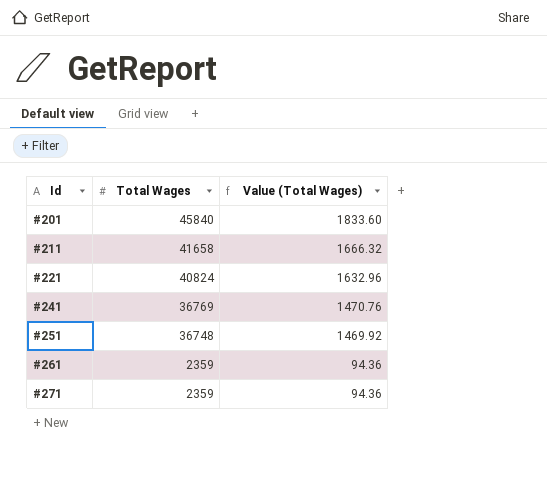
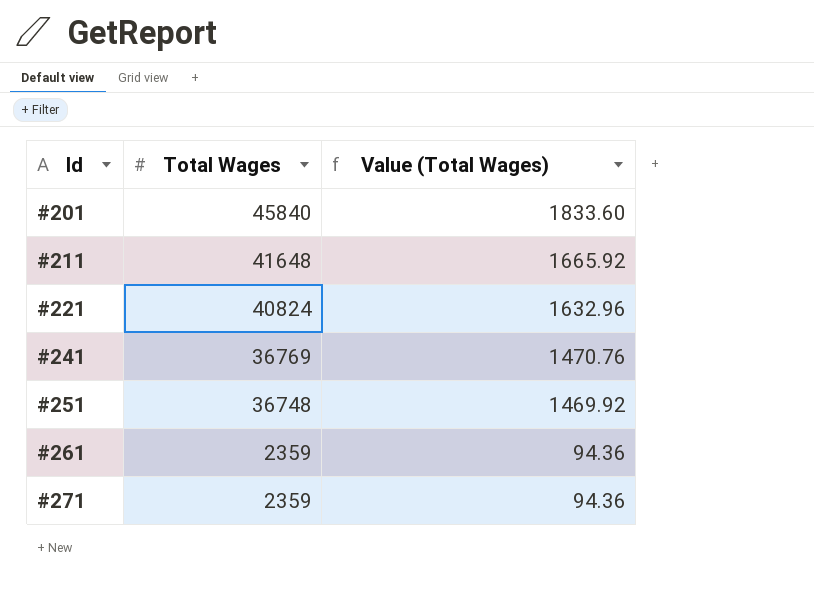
#211 | Total Wages: 41658 -> 41648
#211 | Value (Total Wages): 1666.32 -> 1665.92

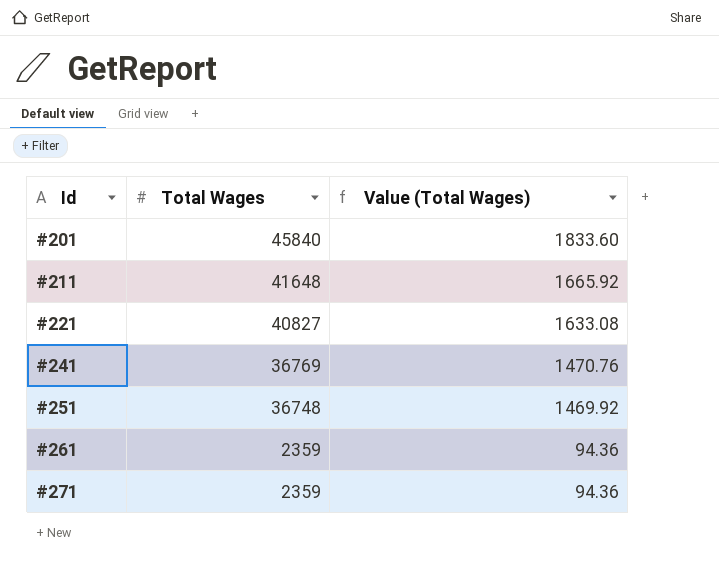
#221 | Total Wages: 40824 -> 40827
#221 | Value (Total Wages): 1632.96 -> 1633.08

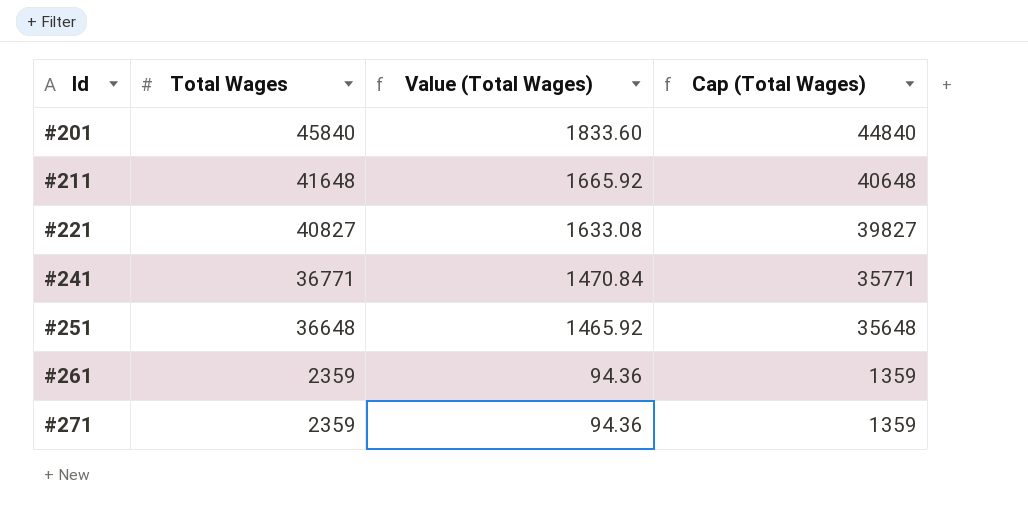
column Cap (Total Wages) | formula: none -> [Total Wages] - 1000
#241 | Total Wages: 36769 -> 36771
#241 | Value (Total Wages): 1470.76 -> 1470.84
#251 | Total Wages: 36748 -> 36648
#251 | Value (Total Wages): 1469.92 -> 1465.92

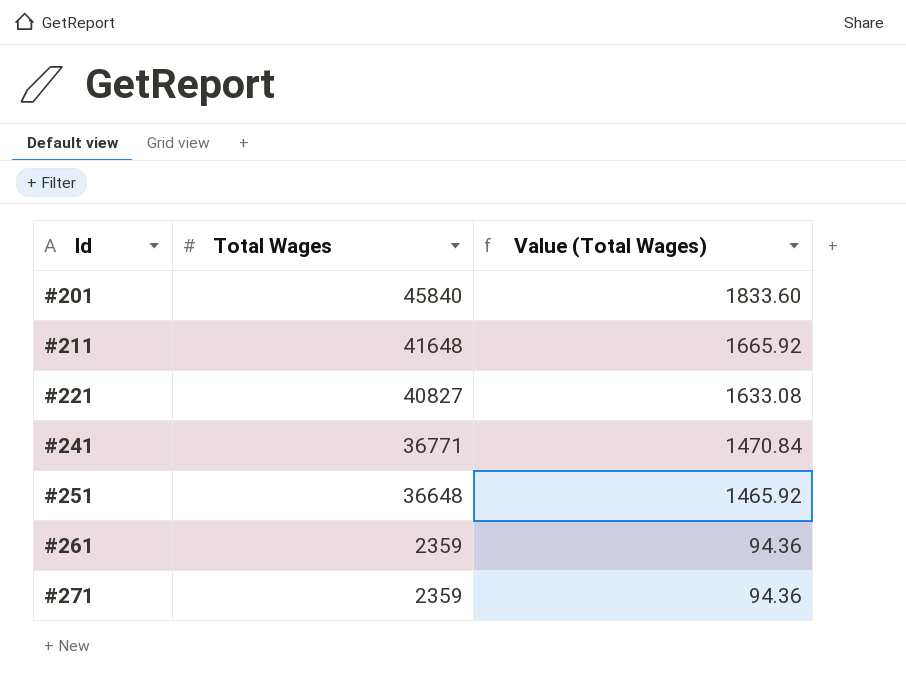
column Cap (Total Wages) | formula: [Total Wages] - 1000 -> none

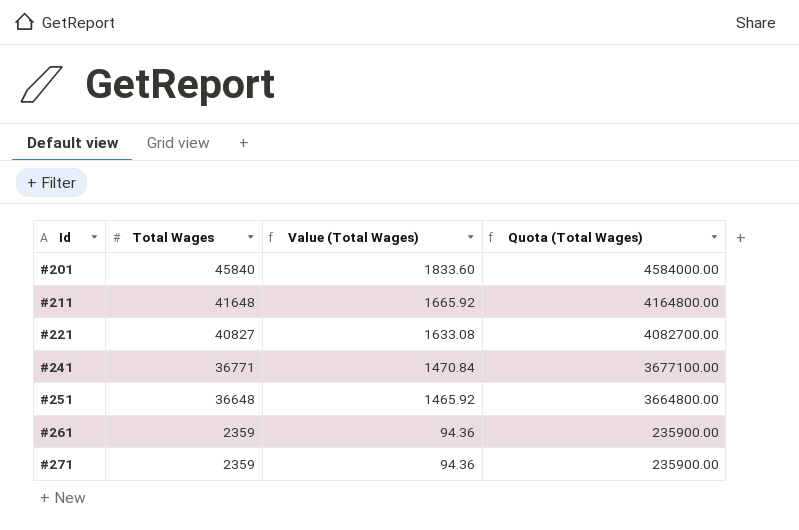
column Quota (Total Wages) | formula: none -> [Total Wages] * 100

